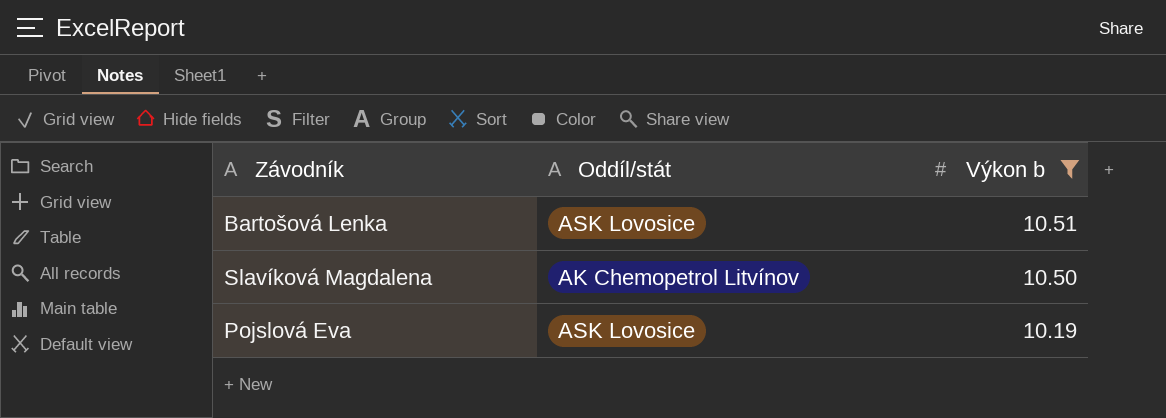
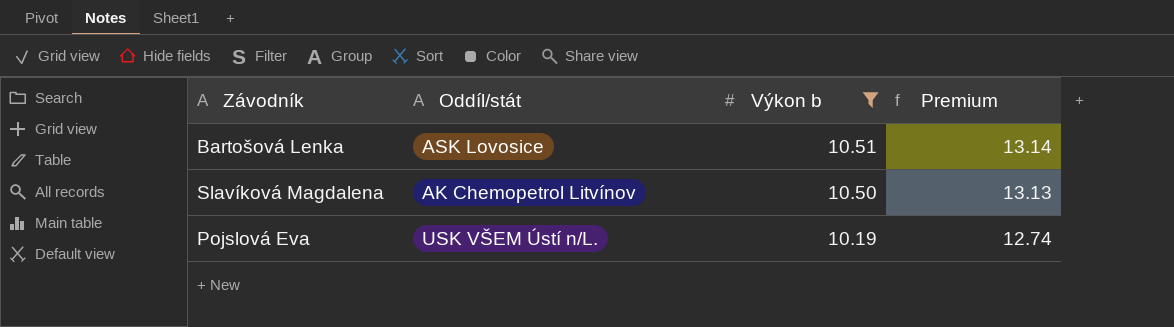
column Premium | formula: none -> [Výkon b] * 1.25
Pojslová Eva | Oddíl/stát: ASK Lovosice -> USK VŠEM Ústí n/L.

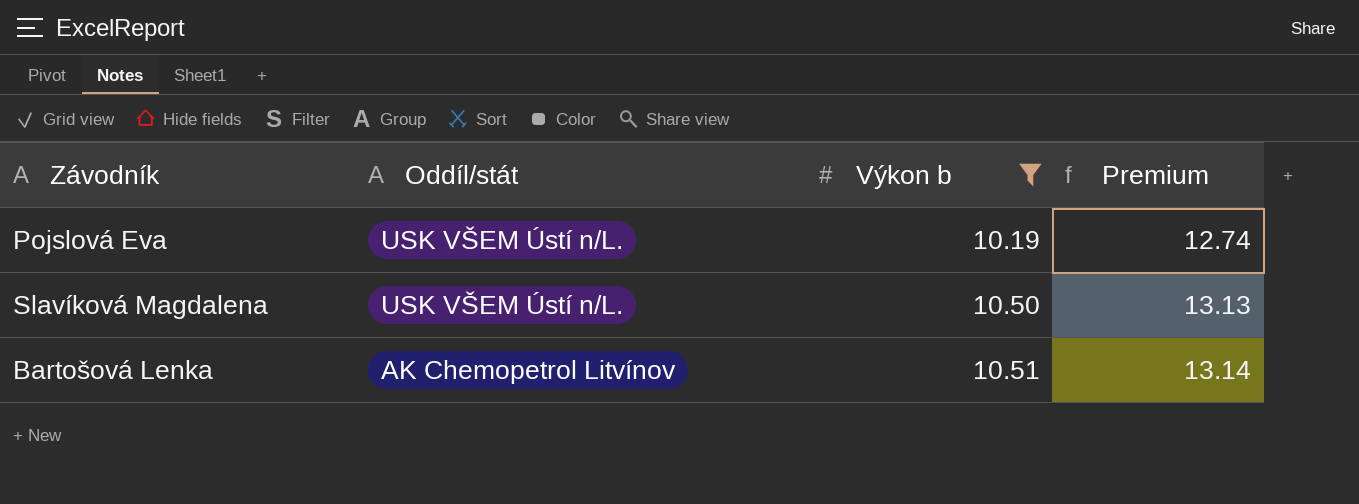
row order: Výkon b descending -> Oddíl/stát descending
Slavíková Magdalena | Oddíl/stát: AK Chemopetrol Litvínov -> USK VŠEM Ústí n/L.
Bartošová Lenka | Oddíl/stát: ASK Lovosice -> AK Chemopetrol Litvínov

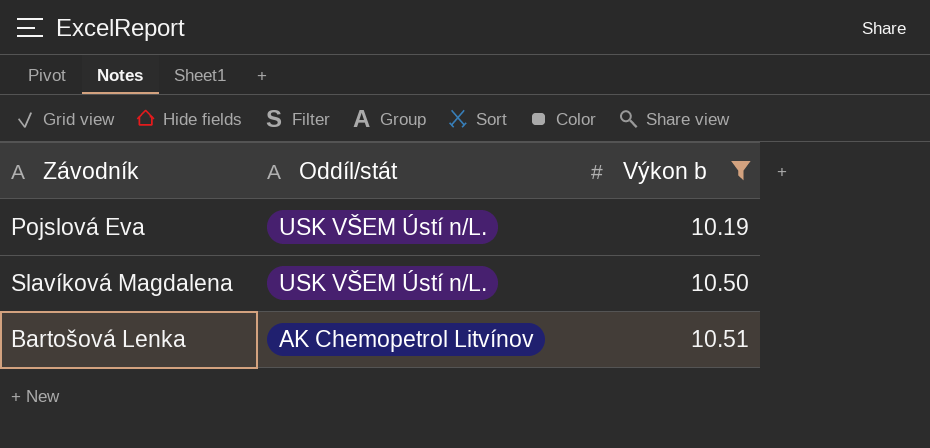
column Premium | formula: [Výkon b] * 1.25 -> none

